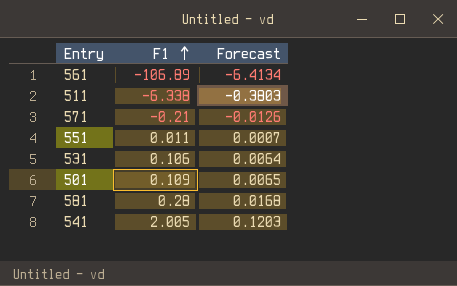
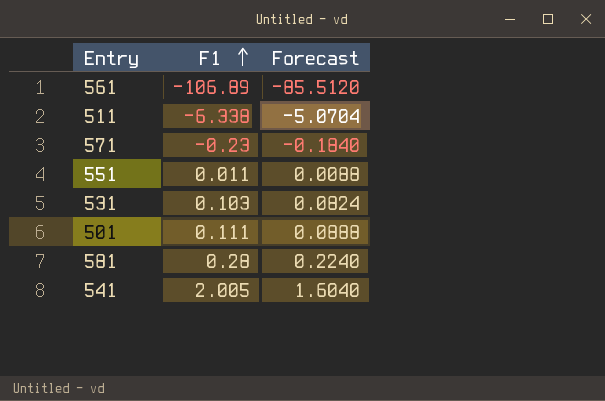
column Forecast | formula: [F1] * 0.06 -> [F1] * 0.8
571 | F1: -0.21 -> -0.23
531 | F1: 0.106 -> 0.103
501 | F1: 0.109 -> 0.111

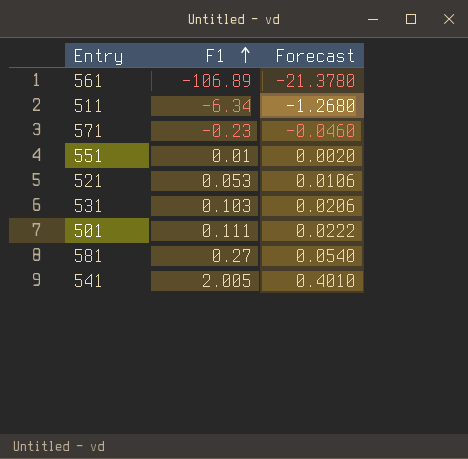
column Forecast | formula: [F1] * 0.8 -> [F1] * 0.2
511 | F1: -6.338 -> -6.34
551 | F1: 0.011 -> 0.01
row 521: none -> 0.053 | 0.0106
581 | F1: 0.28 -> 0.27

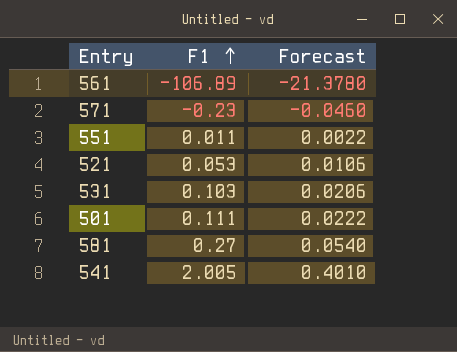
row 511: -6.34 | -1.2680 -> none
551 | F1: 0.01 -> 0.011
551 | Forecast: 0.0020 -> 0.0022

